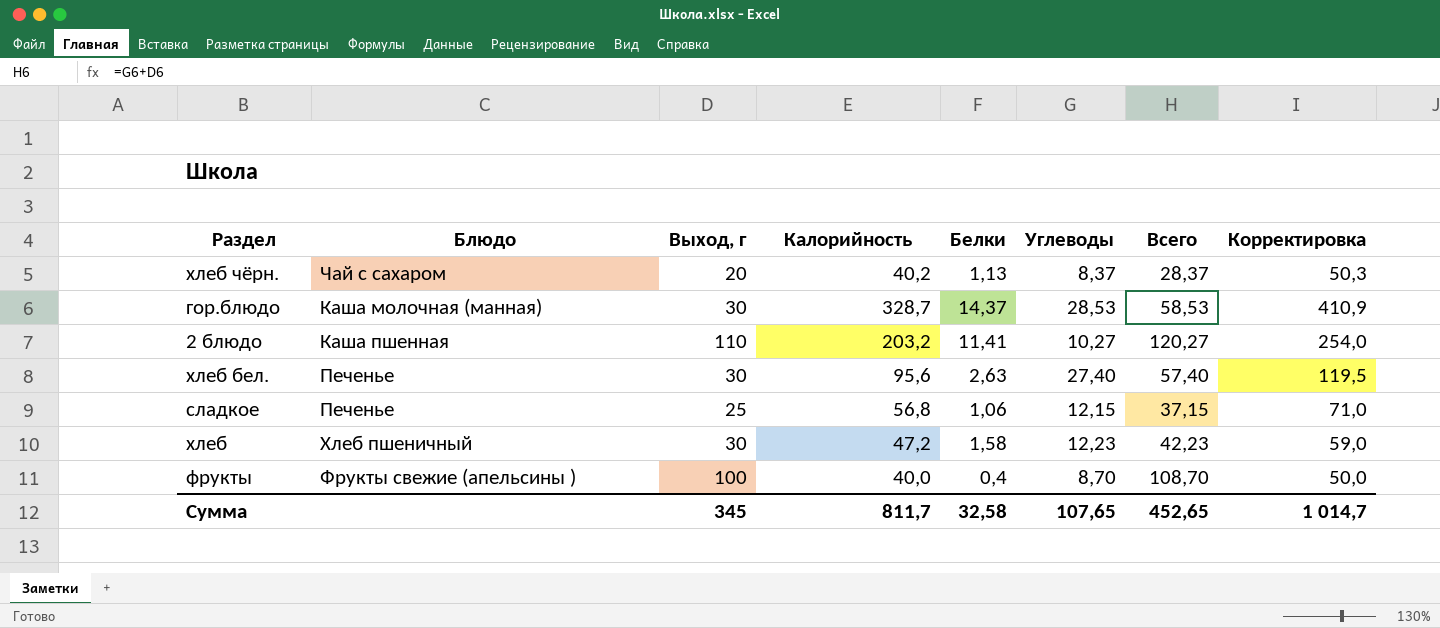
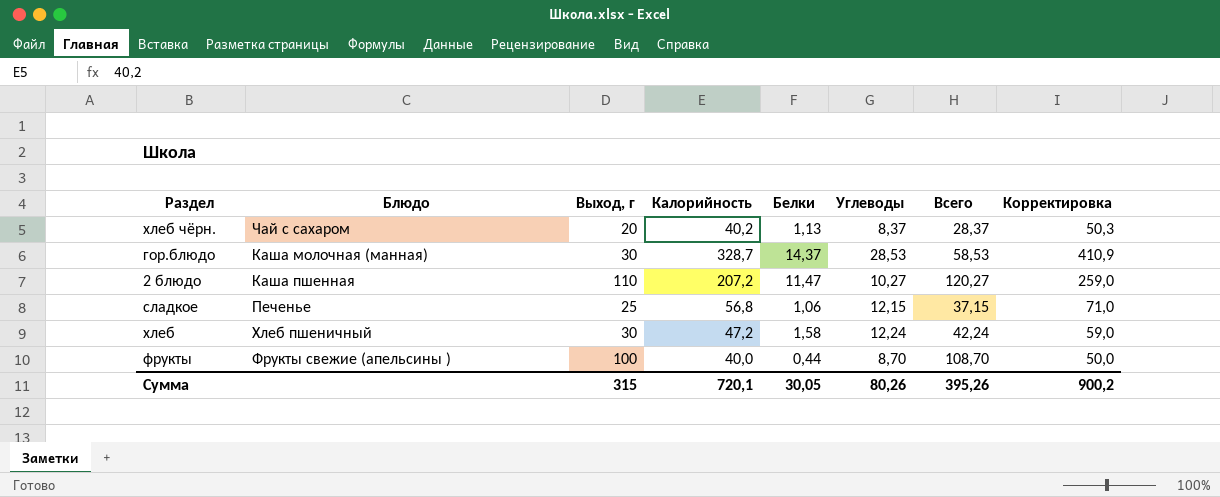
row хлеб бел.: Печенье | 30 | 95,6 | 2,63 | 27,40 | 57,40 | 119,5 -> none
2 блюдо | Калорийность: 203,2 -> 207,2
2 блюдо | Белки: 11,41 -> 11,47
2 блюдо | Корректировка: 254,0 -> 259,0
хлеб | Углеводы: 12,23 -> 12,24
хлеб | Всего: 42,23 -> 42,24
фрукты | Белки: 0,4 -> 0,44
Сумма | Выход, г: 345 -> 315
Сумма | Калорийность: 811,7 -> 720,1
Сумма | Белки: 32,58 -> 30,05
Сумма | Углеводы: 107,65 -> 80,26
Сумма | Всего: 452,65 -> 395,26
Сумма | Корректировка: 1 014,7 -> 900,2

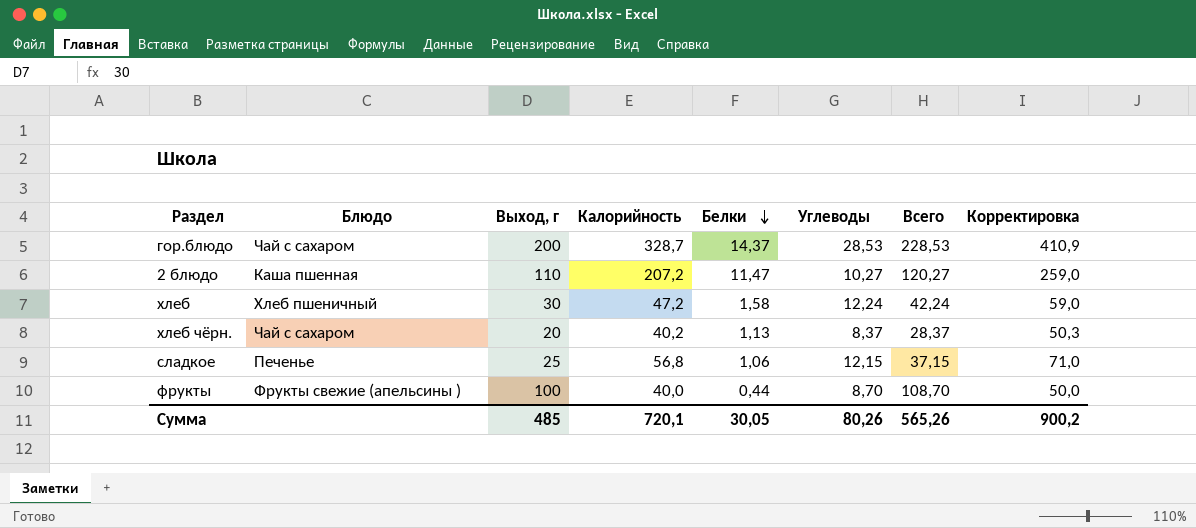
row order: none -> Белки descending
гор.блюдо | Блюдо: Каша молочная (манная) -> Чай с сахаром
гор.блюдо | Выход, г: 30 -> 200
гор.блюдо | Всего: 58,53 -> 228,53
Сумма | Выход, г: 315 -> 485
Сумма | Всего: 395,26 -> 565,26

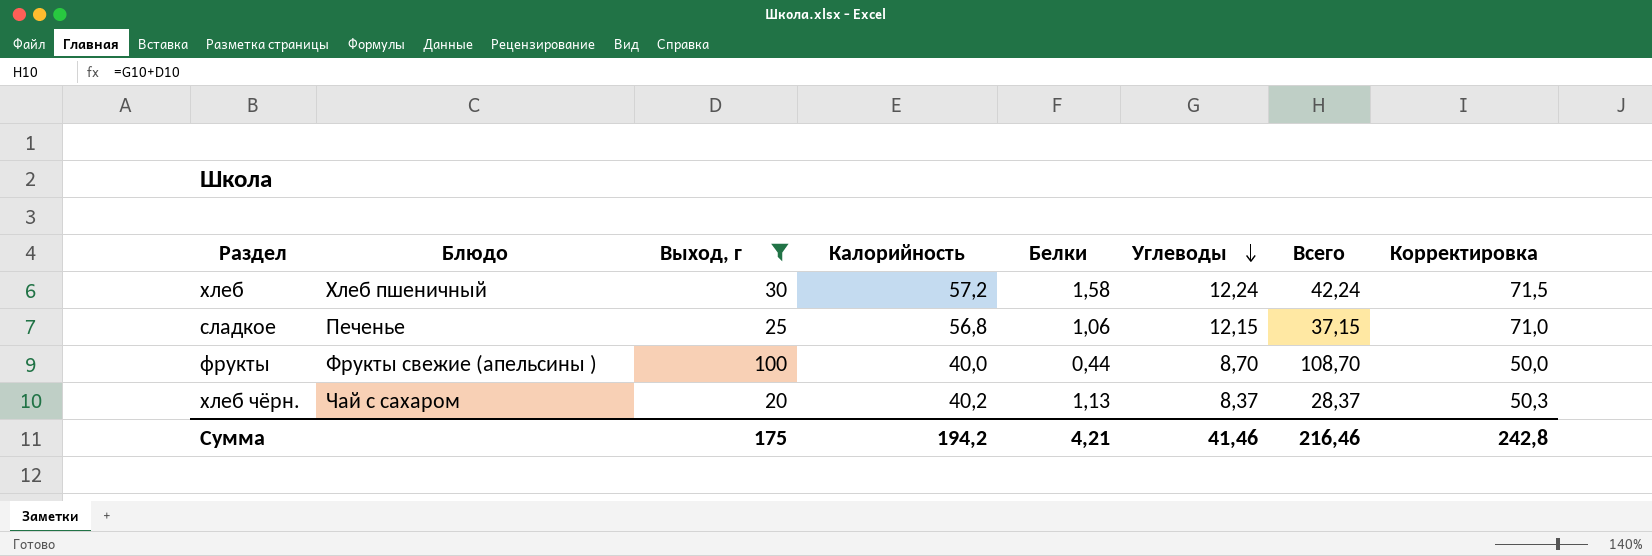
filter: none -> Выход, г <= 100
row order: Белки descending -> Углеводы descending
хлеб | Калорийность: 47,2 -> 57,2
хлеб | Корректировка: 59,0 -> 71,5
Сумма | Выход, г: 485 -> 175
Сумма | Калорийность: 720,1 -> 194,2
Сумма | Белки: 30,05 -> 4,21
Сумма | Углеводы: 80,26 -> 41,46
Сумма | Всего: 565,26 -> 216,46
Сумма | Корректировка: 900,2 -> 242,8

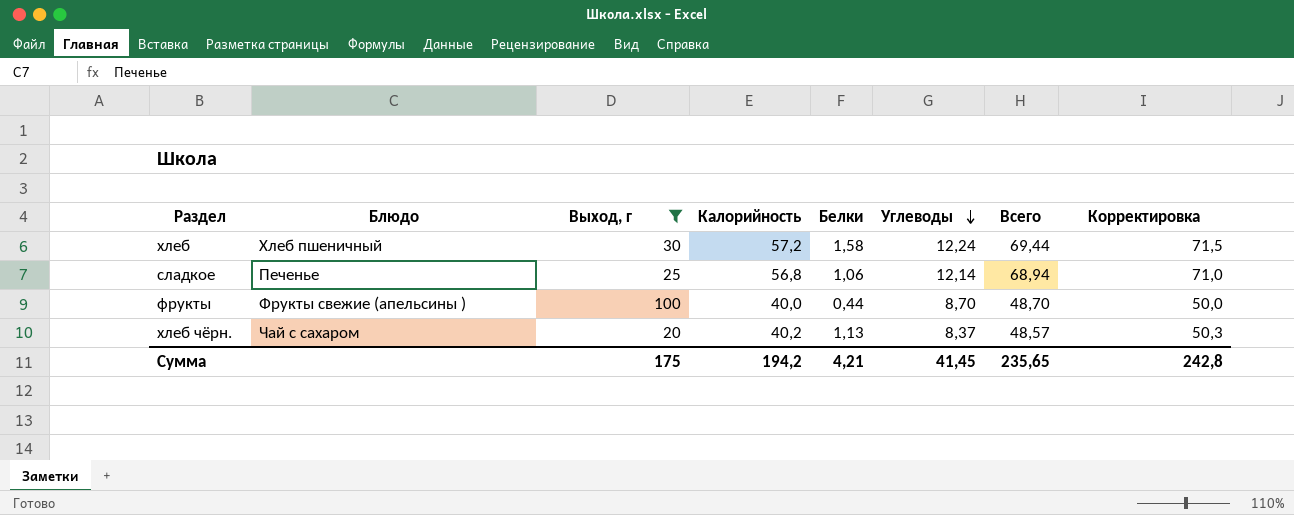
column Всего | formula: [Выход, г] + [Углеводы] -> [Калорийность] + [Углеводы]
сладкое | Углеводы: 12,15 -> 12,14
Сумма | Углеводы: 41,46 -> 41,45
Сумма | Всего: 216,46 -> 235,65

